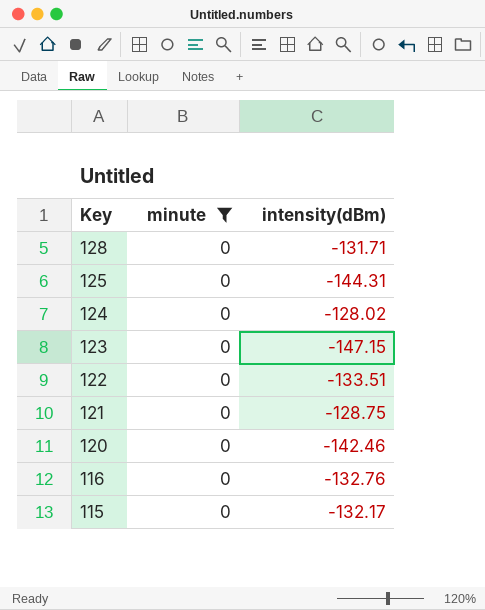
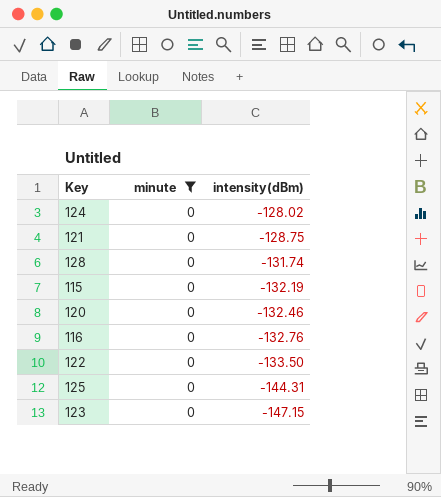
row order: Key descending -> intensity(dBm) descending
128 | intensity(dBm): -131.71 -> -131.74
115 | intensity(dBm): -132.17 -> -132.19
120 | intensity(dBm): -142.46 -> -132.46
122 | intensity(dBm): -133.51 -> -133.50

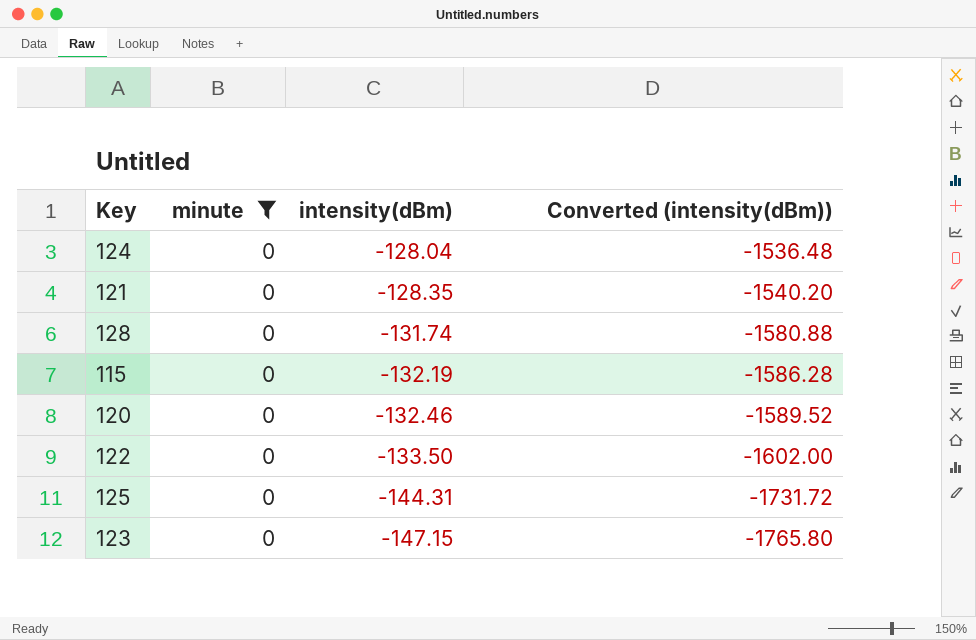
column Converted (intensity(dBm)) | formula: none -> [intensity(dBm)] * 12
row 116: 0 | -132.76 -> none
124 | intensity(dBm): -128.02 -> -128.04
121 | intensity(dBm): -128.75 -> -128.35

